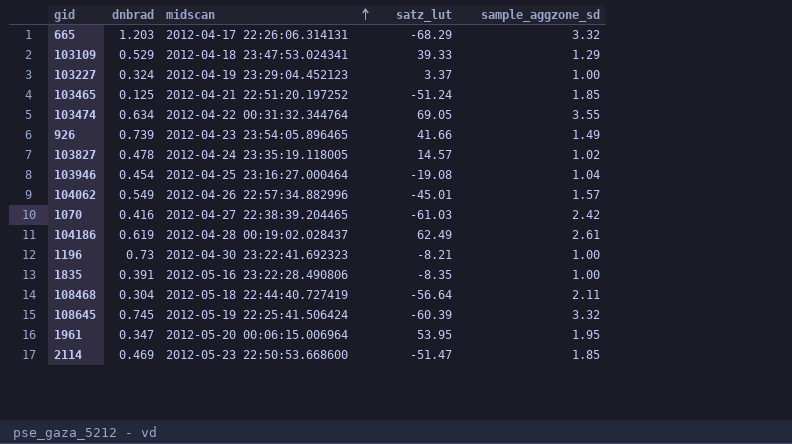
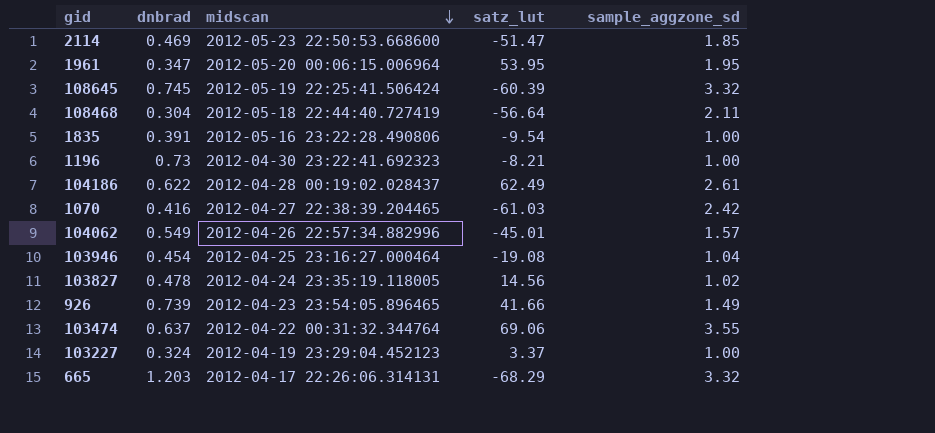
row order: midscan ascending -> midscan descending
row 103109: 0.529 | 2012-04-18 23:47:53.024341 | 39.33 | 1.29 -> none
row 103465: 0.125 | 2012-04-21 22:51:20.197252 | -51.24 | 1.85 -> none
1835 | satz_lut: -8.35 -> -9.54
104186 | dnbrad: 0.619 -> 0.622
103827 | satz_lut: 14.57 -> 14.56
103474 | dnbrad: 0.634 -> 0.637
103474 | satz_lut: 69.05 -> 69.06

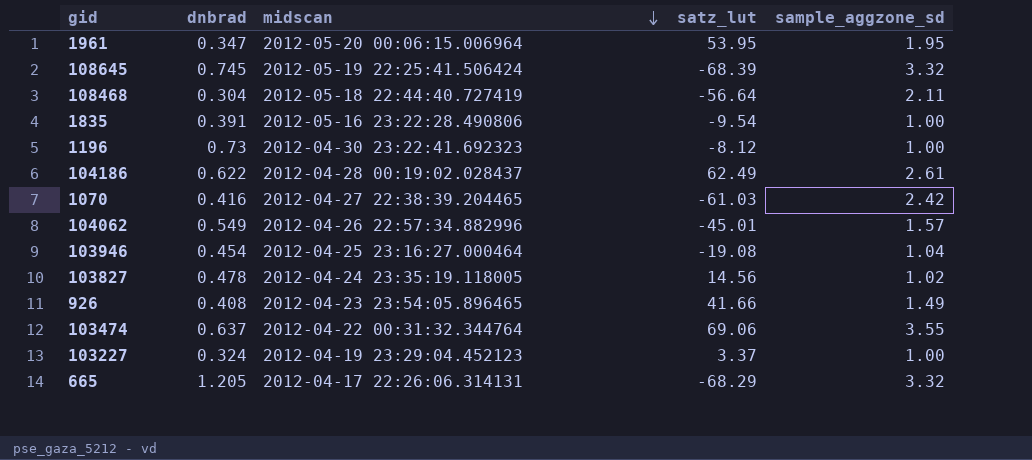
row 2114: 0.469 | 2012-05-23 22:50:53.668600 | -51.47 | 1.85 -> none
108645 | satz_lut: -60.39 -> -68.39
1196 | satz_lut: -8.21 -> -8.12
926 | dnbrad: 0.739 -> 0.408
665 | dnbrad: 1.203 -> 1.205

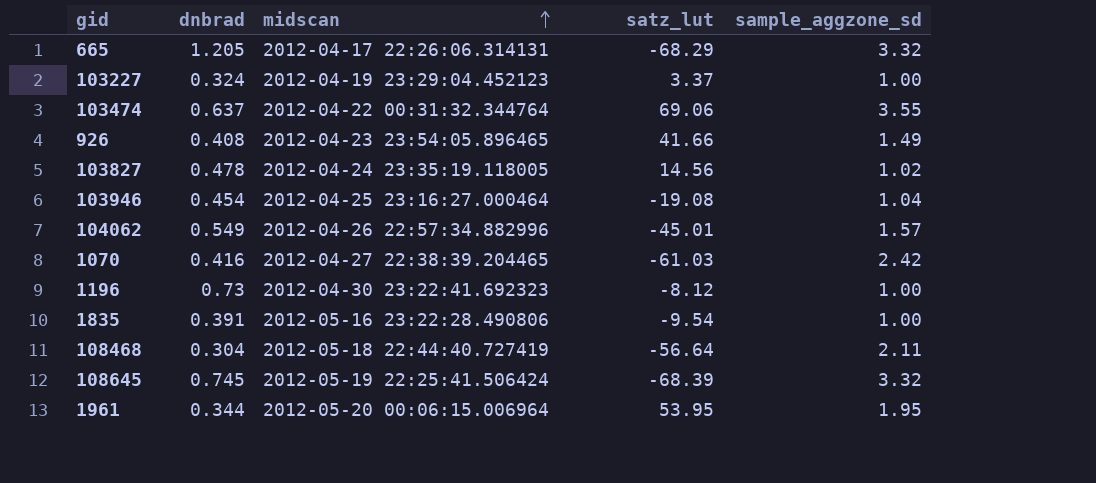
row order: midscan descending -> midscan ascending
row 104186: 0.622 | 2012-04-28 00:19:02.028437 | 62.49 | 2.61 -> none
1961 | dnbrad: 0.347 -> 0.344

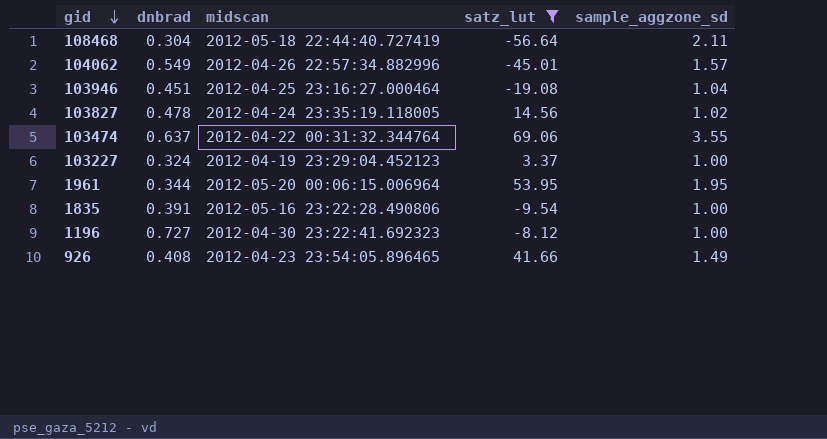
filter: none -> satz_lut >= -56.64
row order: midscan ascending -> gid descending
103946 | dnbrad: 0.454 -> 0.451
1196 | dnbrad: 0.73 -> 0.727

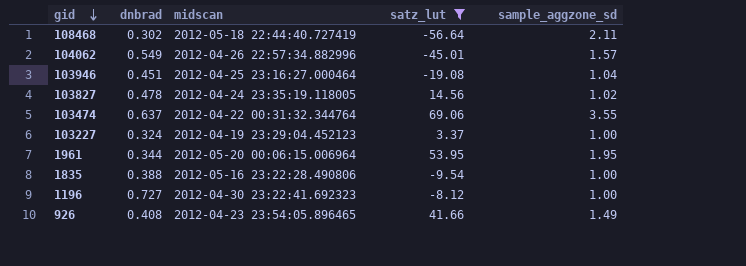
108468 | dnbrad: 0.304 -> 0.302
1835 | dnbrad: 0.391 -> 0.388

